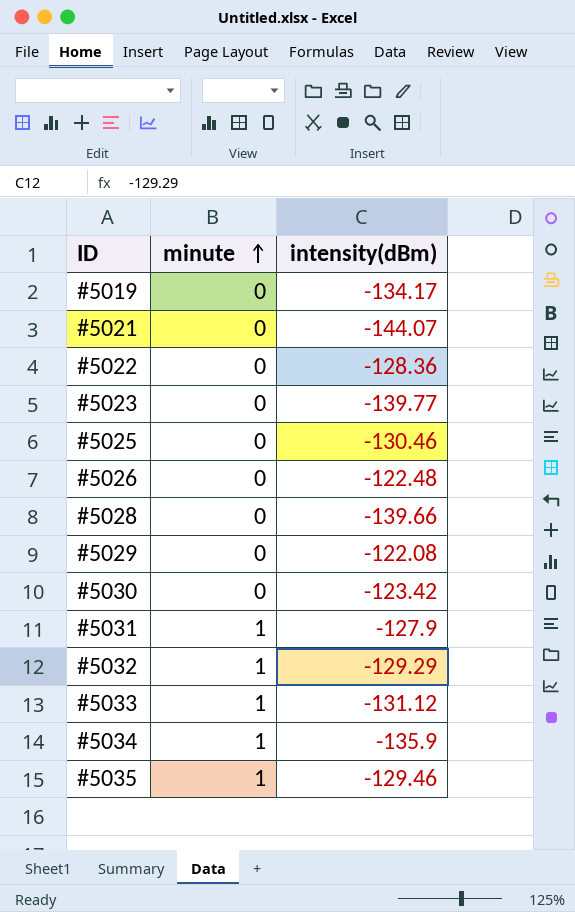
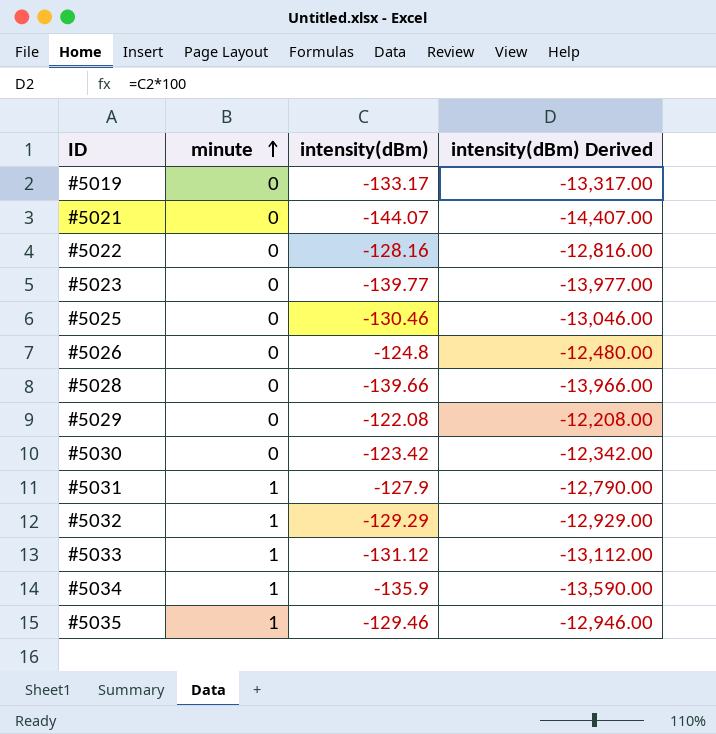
column intensity(dBm) Derived | formula: none -> [intensity(dBm)] * 100
#5019 | intensity(dBm): -134.17 -> -133.17
#5022 | intensity(dBm): -128.36 -> -128.16
#5026 | intensity(dBm): -122.48 -> -124.8

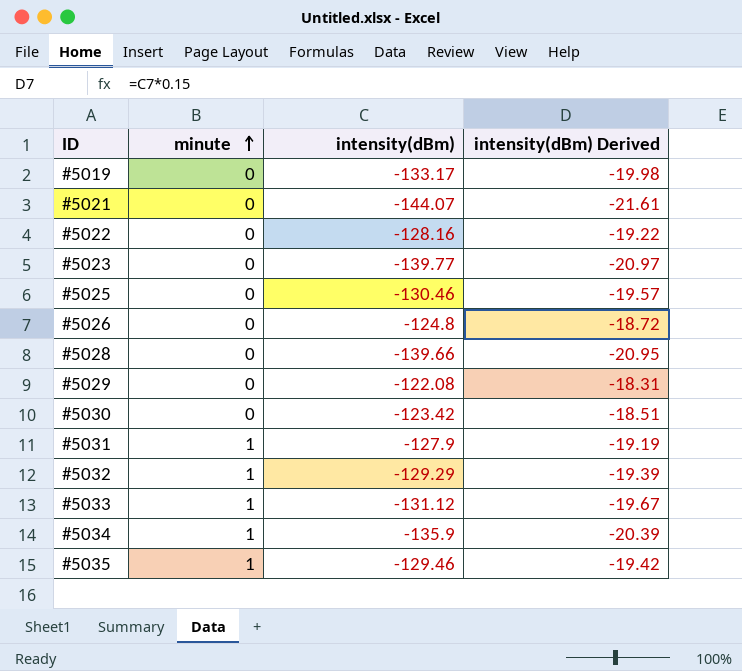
column intensity(dBm) Derived | formula: [intensity(dBm)] * 100 -> [intensity(dBm)] * 0.15

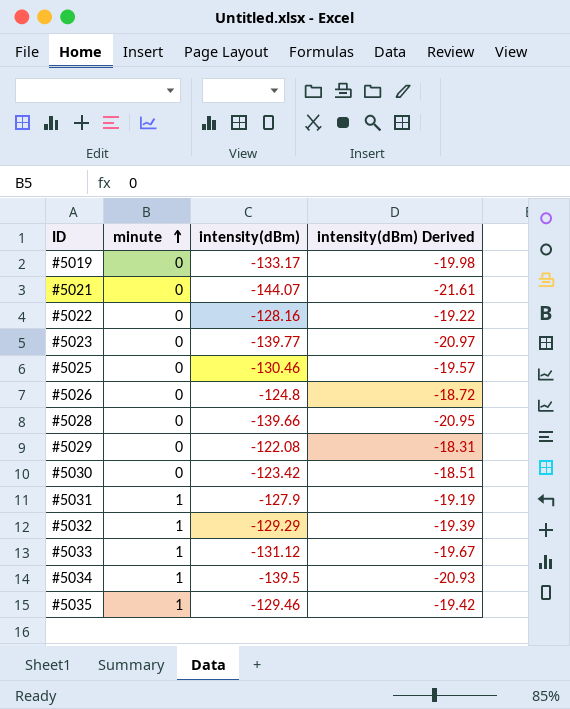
#5034 | intensity(dBm): -135.9 -> -139.5
#5034 | intensity(dBm) Derived: -20.39 -> -20.93

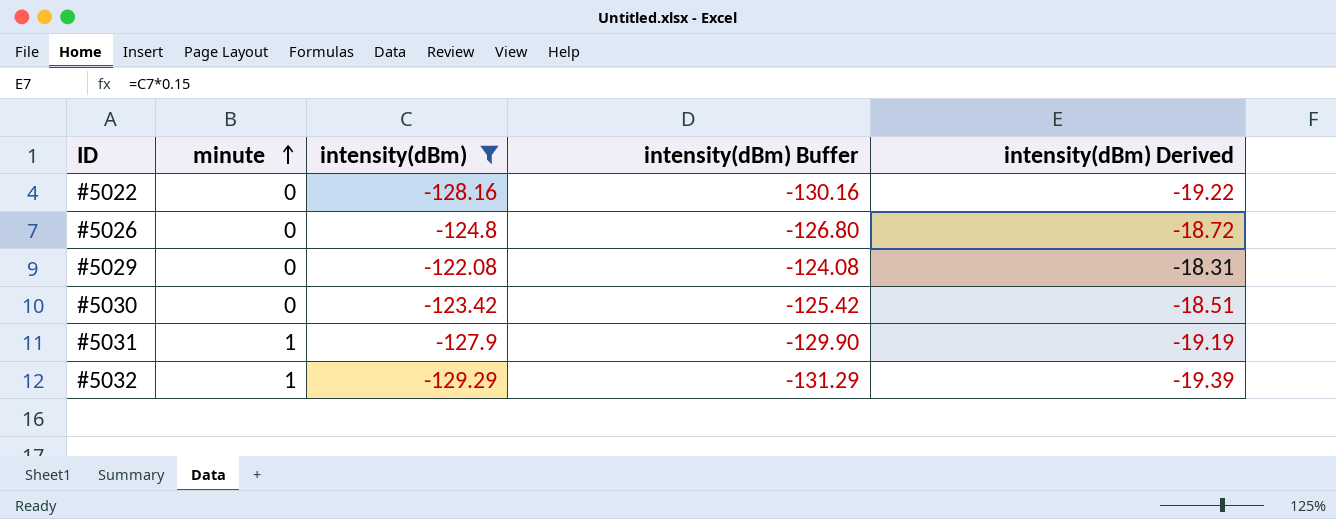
filter: none -> intensity(dBm) >= -129.29
column intensity(dBm) Buffer | formula: none -> [intensity(dBm)] - 2

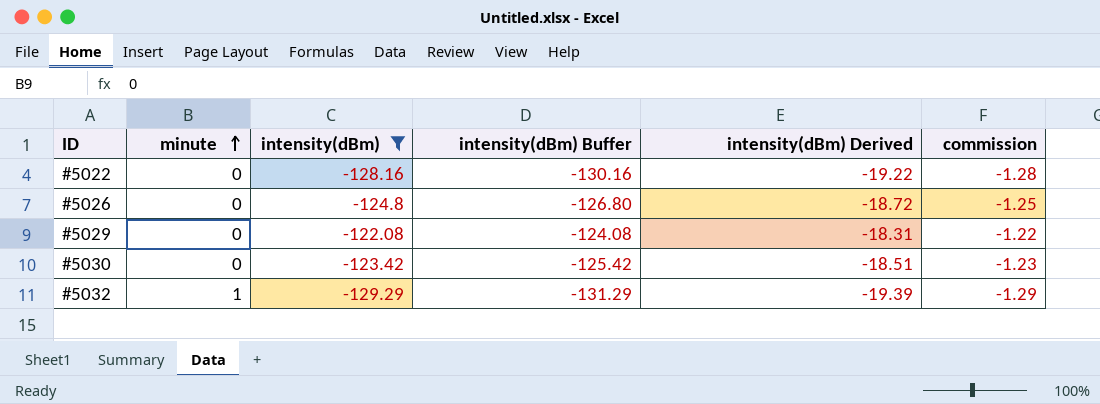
column commission | formula: none -> [intensity(dBm)] * 0.01
row #5031: 1 | -127.9 | -129.90 | -19.19 -> none

